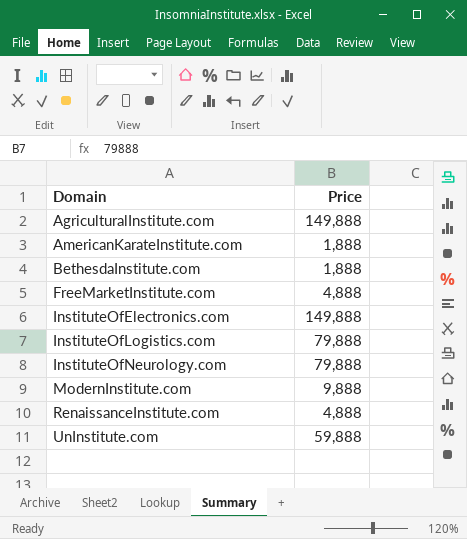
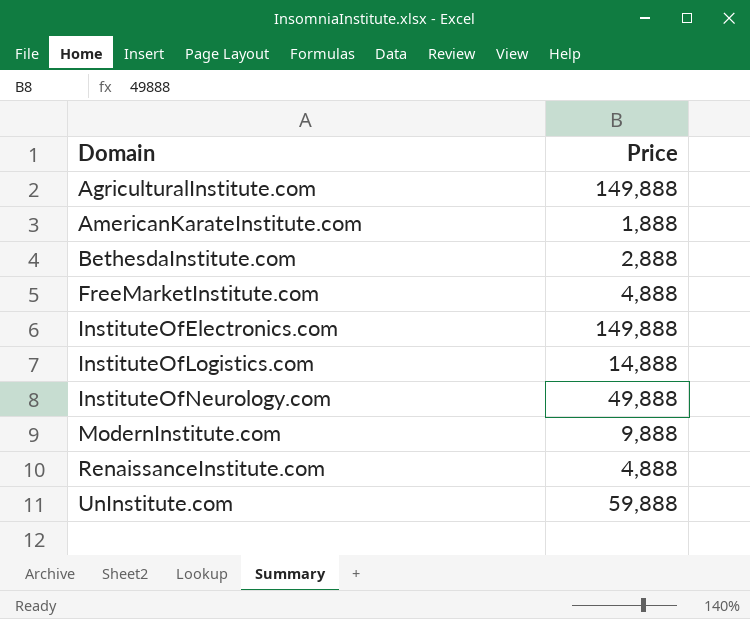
BethesdaInstitute.com | Price: 1,888 -> 2,888
InstituteOfLogistics.com | Price: 79,888 -> 14,888
InstituteOfNeurology.com | Price: 79,888 -> 49,888

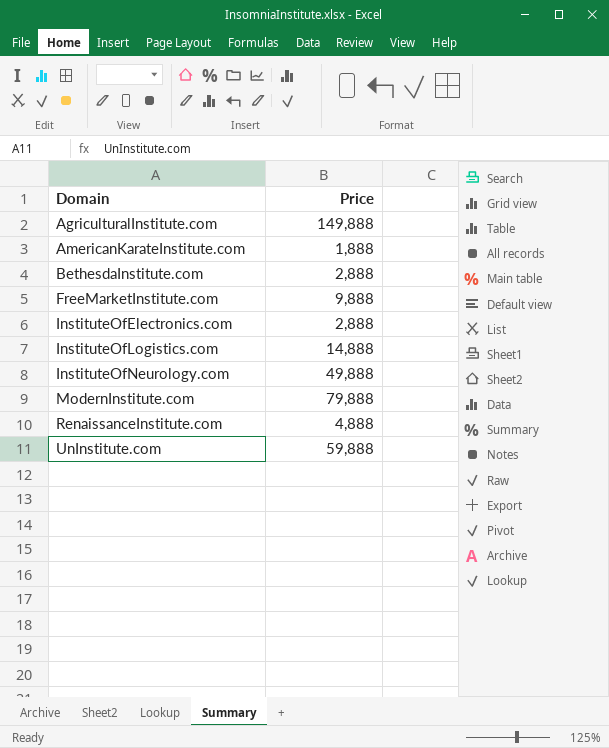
FreeMarketInstitute.com | Price: 4,888 -> 9,888
InstituteOfElectronics.com | Price: 149,888 -> 2,888
ModernInstitute.com | Price: 9,888 -> 79,888

